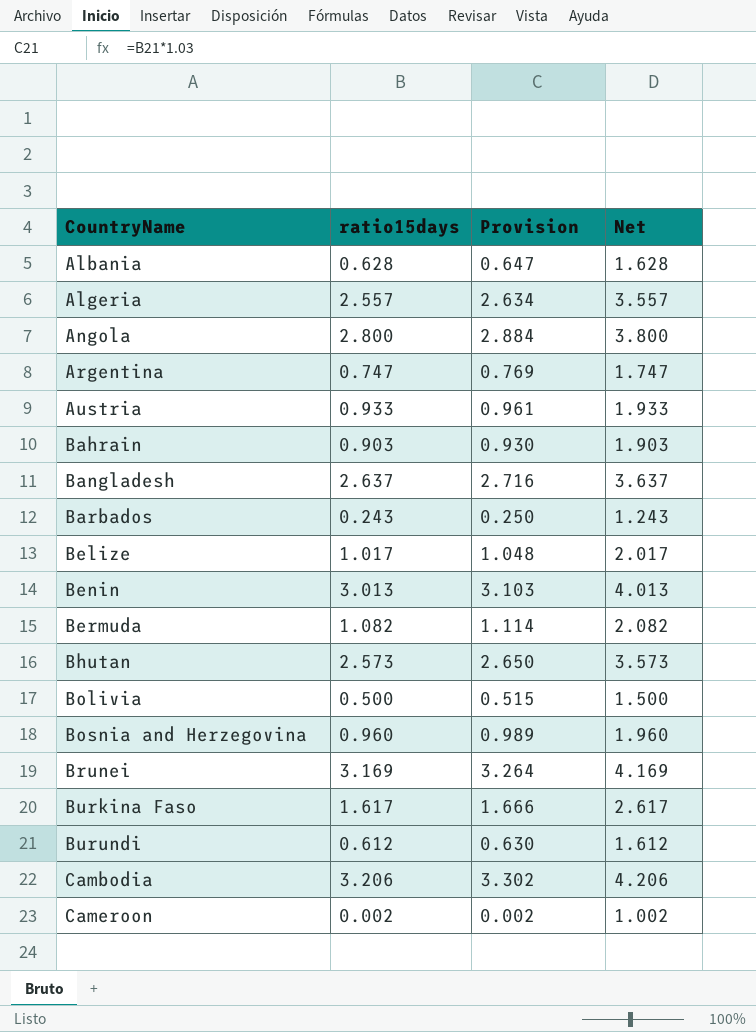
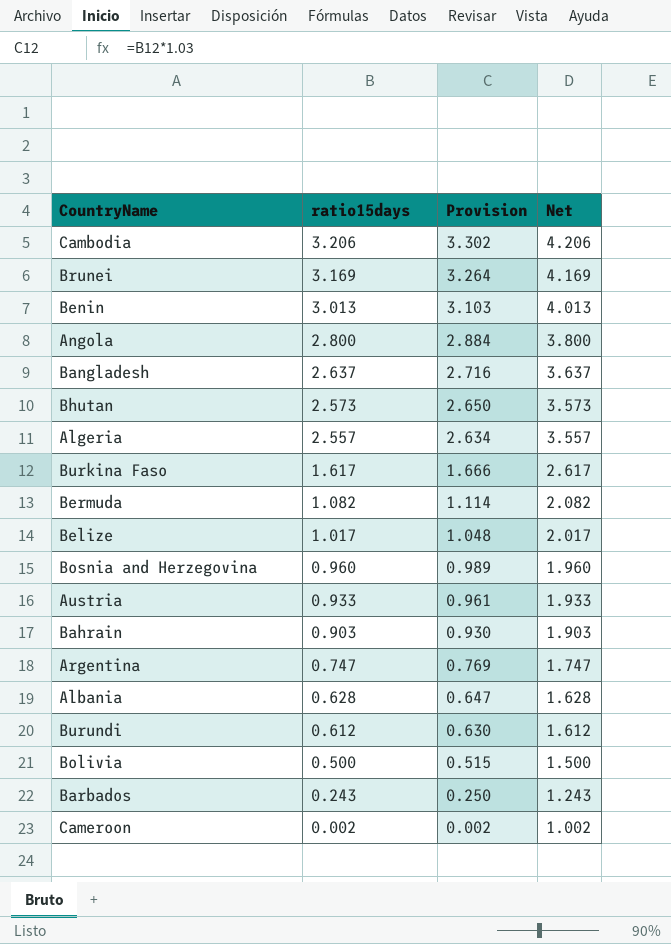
row order: CountryName ascending -> ratio15days descending

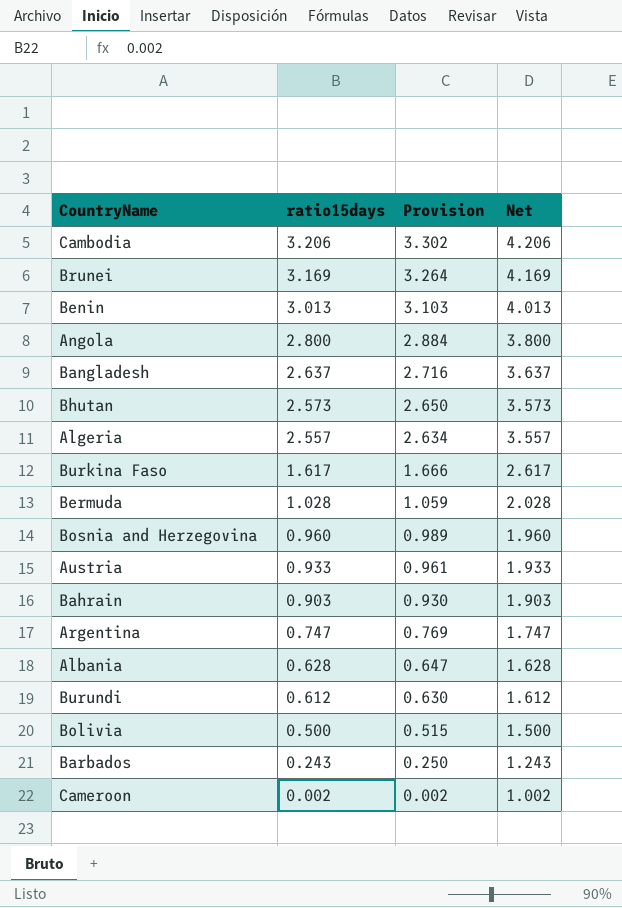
row Belize: 1.017 | 1.048 | 2.017 -> none
Bermuda | ratio15days: 1.082 -> 1.028
Bermuda | Provision: 1.114 -> 1.059
Bermuda | Net: 2.082 -> 2.028

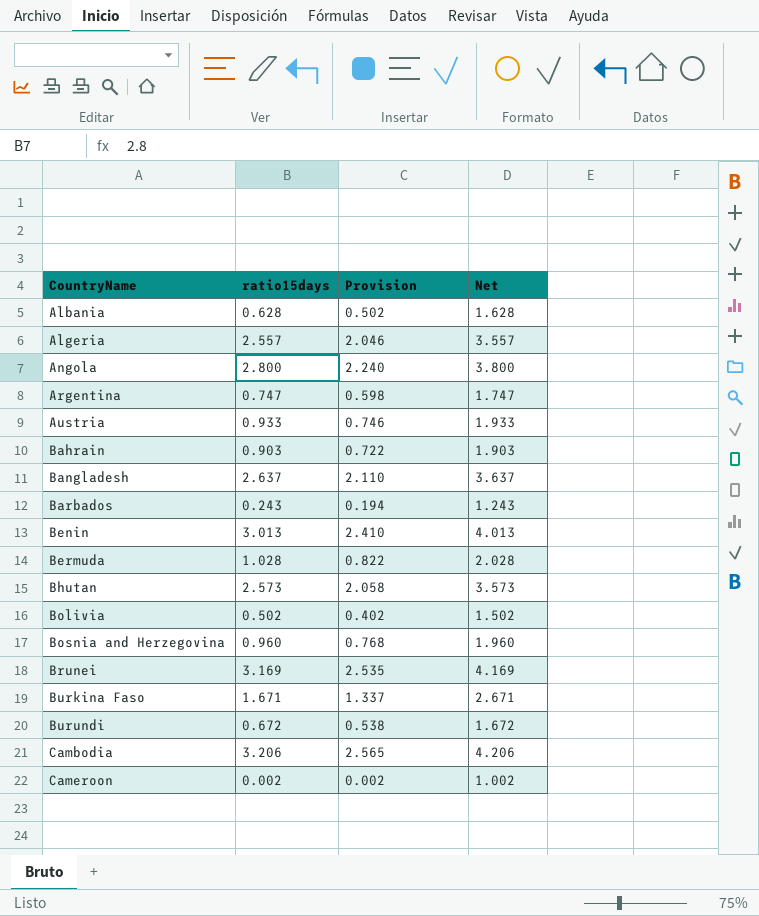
row order: ratio15days descending -> CountryName ascending
column Provision | formula: [ratio15days] * 1.03 -> [ratio15days] * 0.8
Bolivia | ratio15days: 0.500 -> 0.502
Bolivia | Net: 1.500 -> 1.502
Burkina Faso | ratio15days: 1.617 -> 1.671
Burkina Faso | Net: 2.617 -> 2.671
Burundi | ratio15days: 0.612 -> 0.672
Burundi | Net: 1.612 -> 1.672

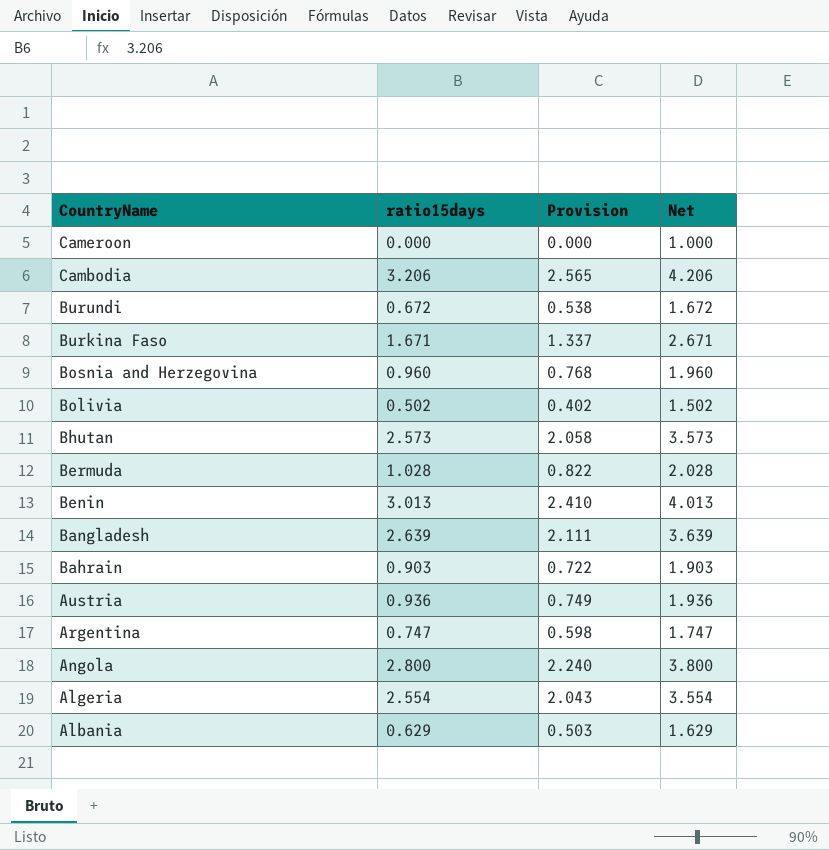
row order: CountryName ascending -> CountryName descending
row Barbados: 0.243 | 0.194 | 1.243 -> none
row Brunei: 3.169 | 2.535 | 4.169 -> none
Cameroon | ratio15days: 0.002 -> 0.000
Cameroon | Provision: 0.002 -> 0.000
Cameroon | Net: 1.002 -> 1.000
Bangladesh | ratio15days: 2.637 -> 2.639
Bangladesh | Provision: 2.110 -> 2.111
Bangladesh | Net: 3.637 -> 3.639
Austria | ratio15days: 0.933 -> 0.936
Austria | Provision: 0.746 -> 0.749
Austria | Net: 1.933 -> 1.936
Algeria | ratio15days: 2.557 -> 2.554
Algeria | Provision: 2.046 -> 2.043
Algeria | Net: 3.557 -> 3.554
Albania | ratio15days: 0.628 -> 0.629
Albania | Provision: 0.502 -> 0.503
Albania | Net: 1.628 -> 1.629

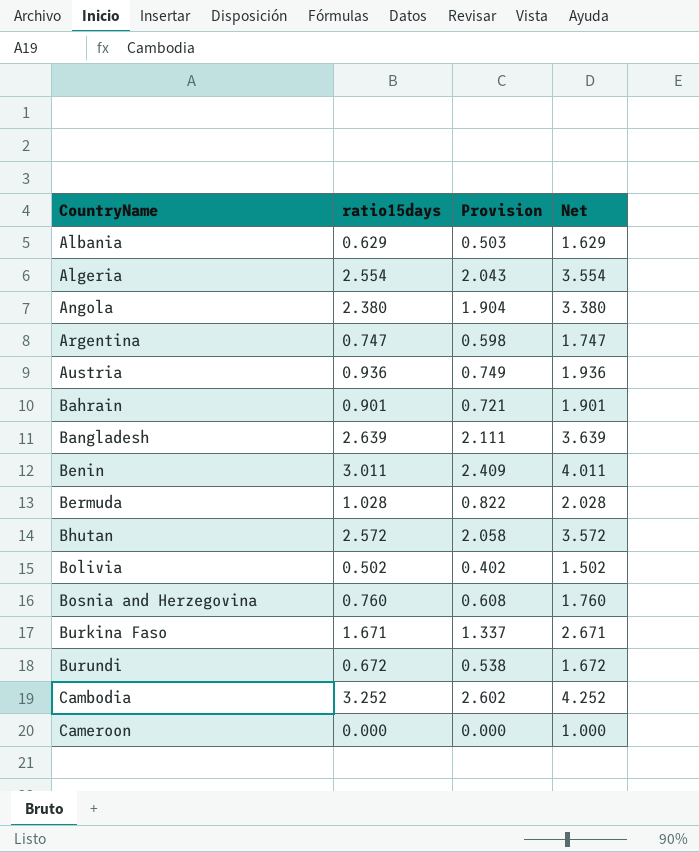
row order: CountryName descending -> CountryName ascending
Angola | ratio15days: 2.800 -> 2.380
Angola | Provision: 2.240 -> 1.904
Angola | Net: 3.800 -> 3.380
Bahrain | ratio15days: 0.903 -> 0.901
Bahrain | Provision: 0.722 -> 0.721
Bahrain | Net: 1.903 -> 1.901
Benin | ratio15days: 3.013 -> 3.011
Benin | Provision: 2.410 -> 2.409
Benin | Net: 4.013 -> 4.011
Bhutan | ratio15days: 2.573 -> 2.572
Bhutan | Net: 3.573 -> 3.572
Bosnia and Herzegovina | ratio15days: 0.960 -> 0.760
Bosnia and Herzegovina | Provision: 0.768 -> 0.608
Bosnia and Herzegovina | Net: 1.960 -> 1.760
Cambodia | ratio15days: 3.206 -> 3.252
Cambodia | Provision: 2.565 -> 2.602
Cambodia | Net: 4.206 -> 4.252

